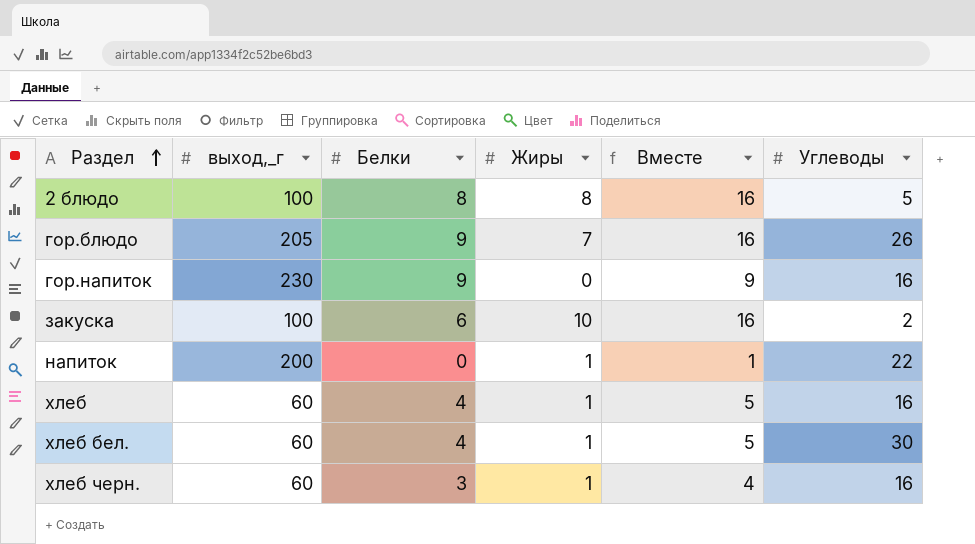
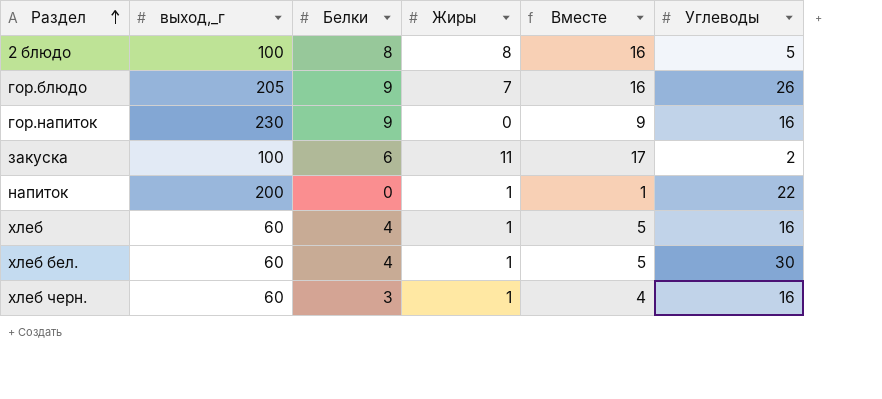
закуска | Жиры: 10 -> 11
закуска | Вместе: 16 -> 17

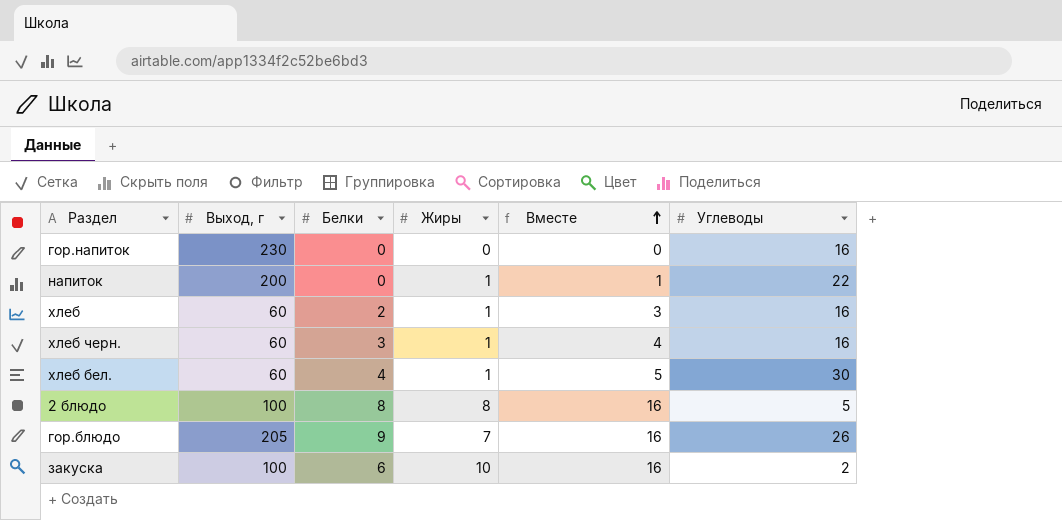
row order: Раздел ascending -> Вместе ascending
column name: выход,_г -> Выход, г
гор.напиток | Белки: 9 -> 0
гор.напиток | Вместе: 9 -> 0
хлеб | Белки: 4 -> 2
хлеб | Вместе: 5 -> 3
закуска | Жиры: 11 -> 10
закуска | Вместе: 17 -> 16

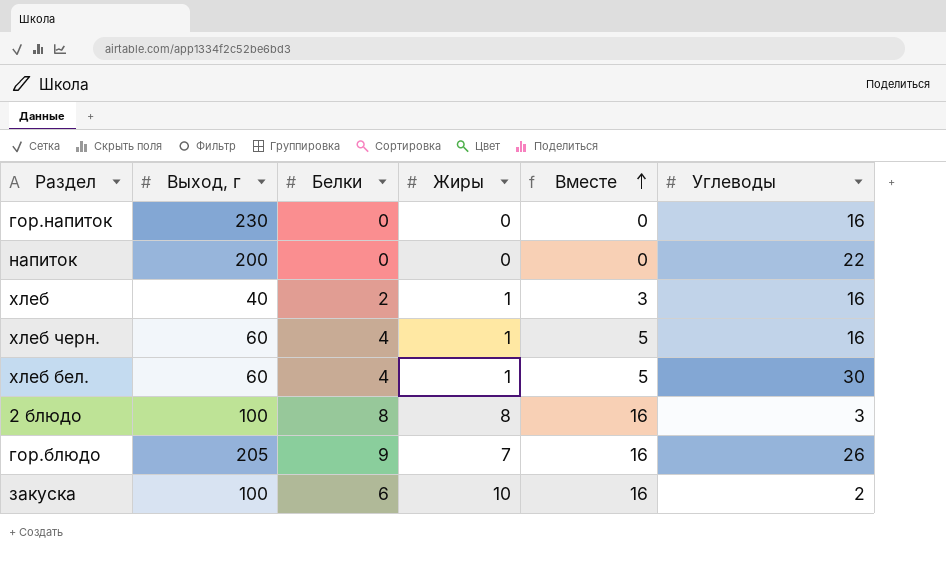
напиток | Жиры: 1 -> 0
напиток | Вместе: 1 -> 0
хлеб | Выход, г: 60 -> 40
хлеб черн. | Белки: 3 -> 4
хлеб черн. | Вместе: 4 -> 5
2 блюдо | Углеводы: 5 -> 3

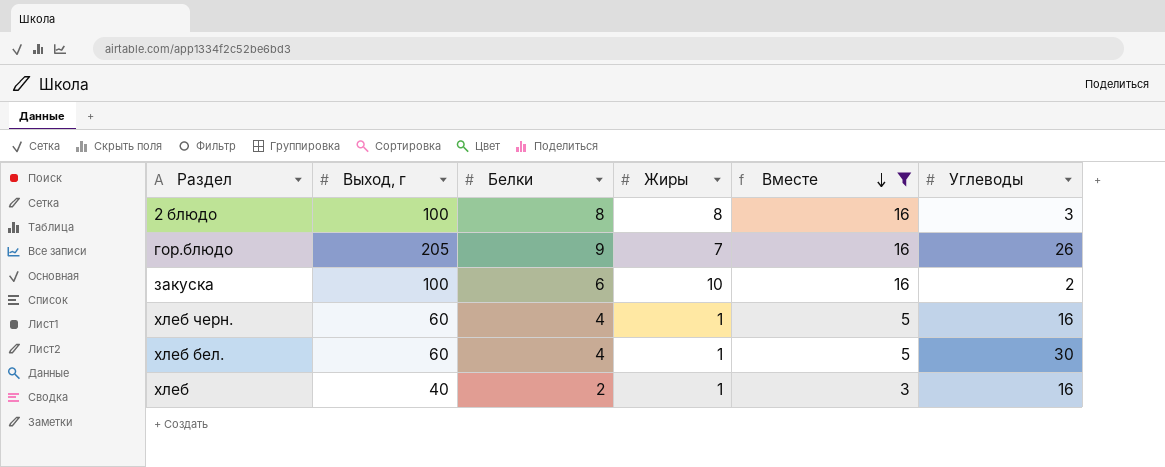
filter: none -> Вместе != 0
row order: Вместе ascending -> Вместе descending

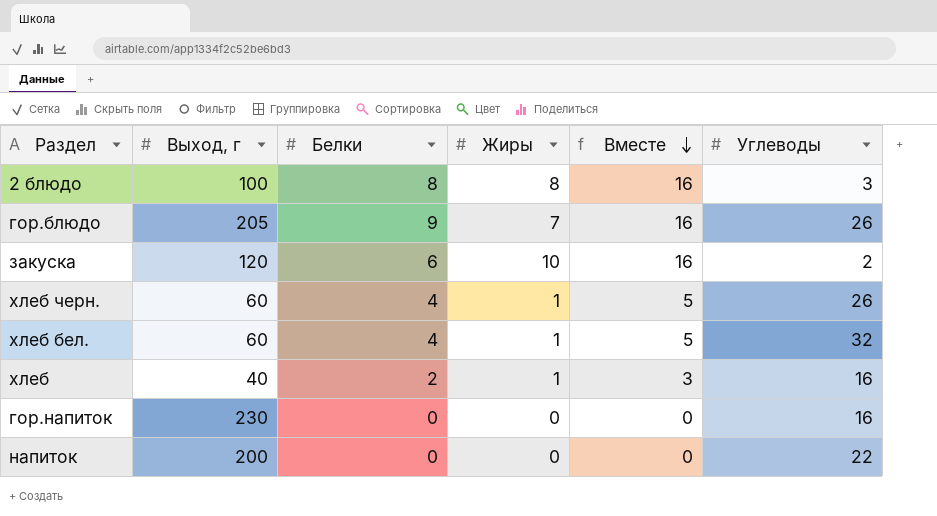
filter: Вместе != 0 -> none
закуска | Выход, г: 100 -> 120
хлеб черн. | Углеводы: 16 -> 26
хлеб бел. | Углеводы: 30 -> 32

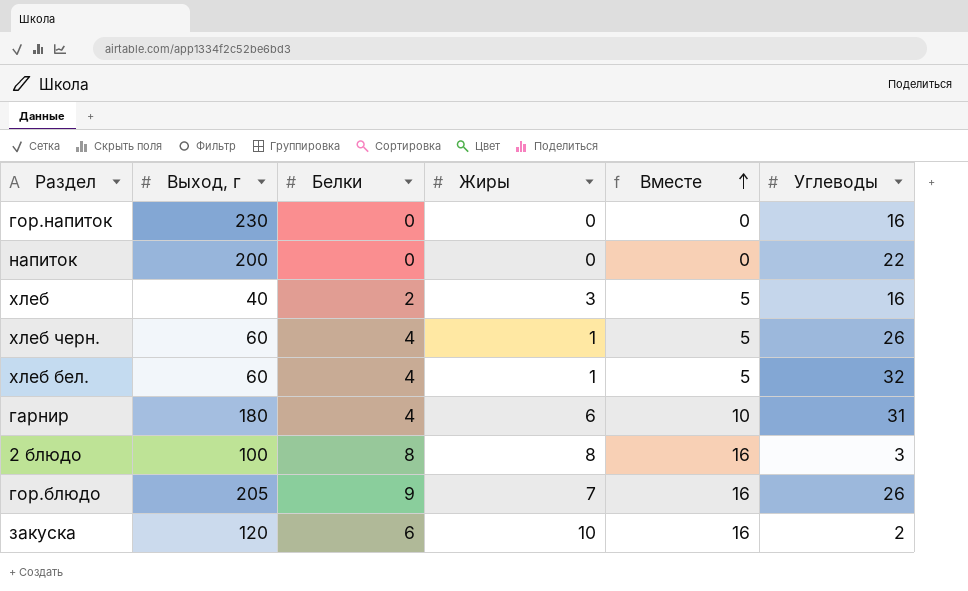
row order: Вместе descending -> Вместе ascending
хлеб | Жиры: 1 -> 3
хлеб | Вместе: 3 -> 5
row гарнир: none -> 180 | 4 | 6 | 10 | 31

